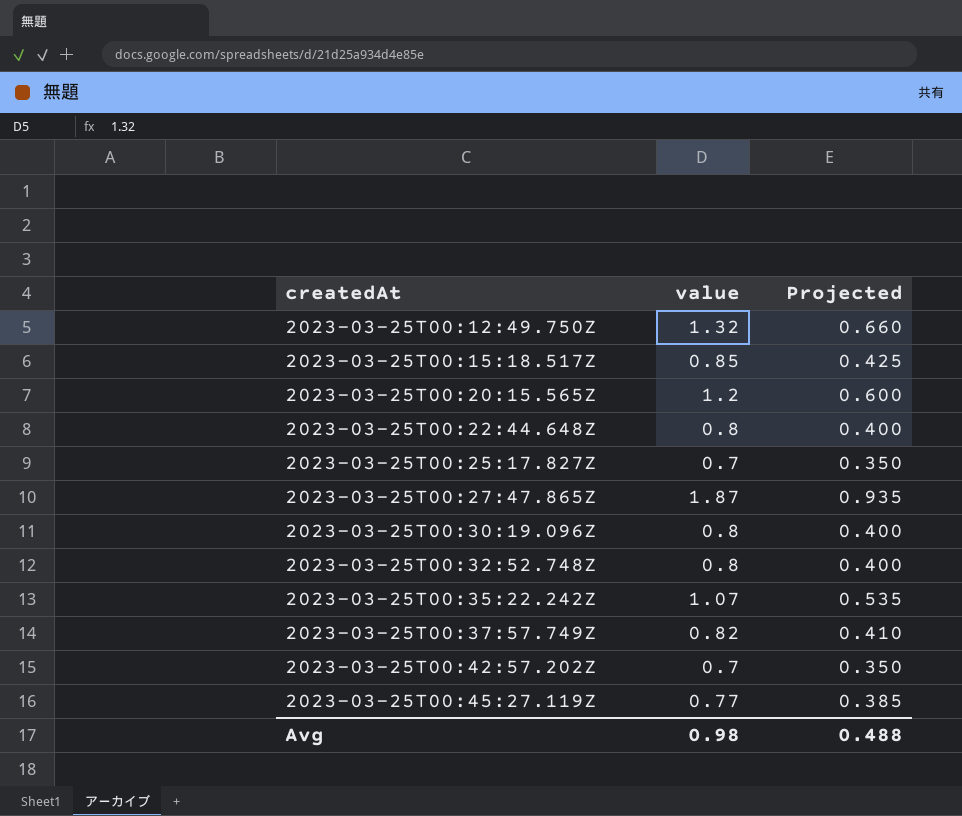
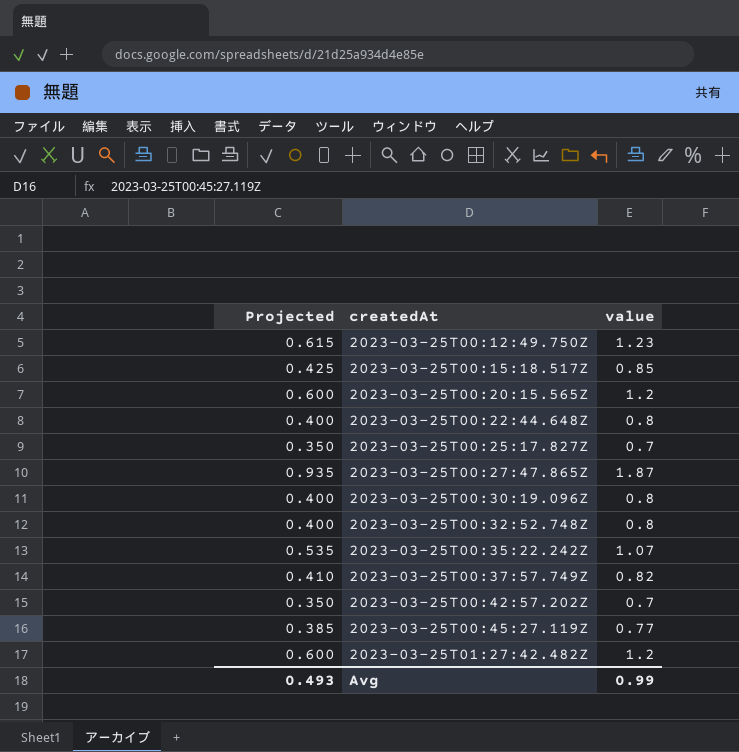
column Projected | position: 3 -> 1
2023-03-25T00:12:49.750Z | Projected: 0.660 -> 0.615
2023-03-25T00:12:49.750Z | value: 1.32 -> 1.23
row 2023-03-25T01:27:42.482Z: none -> 0.600 | 1.2
Avg | Projected: 0.488 -> 0.493
Avg | value: 0.98 -> 0.99

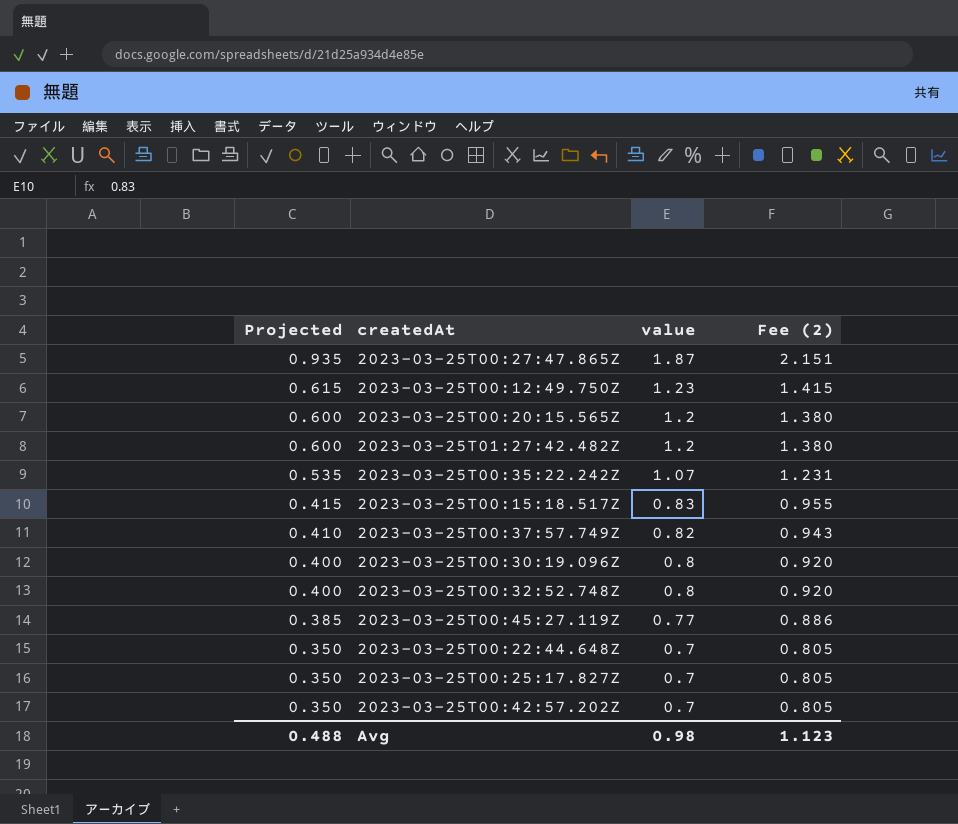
row order: createdAt ascending -> Projected descending
column Fee (2) | formula: none -> [value] * 1.15
2023-03-25T00:15:18.517Z | Projected: 0.425 -> 0.415
2023-03-25T00:15:18.517Z | value: 0.85 -> 0.83
2023-03-25T00:22:44.648Z | Projected: 0.400 -> 0.350
2023-03-25T00:22:44.648Z | value: 0.8 -> 0.7
Avg | Projected: 0.493 -> 0.488
Avg | value: 0.99 -> 0.98

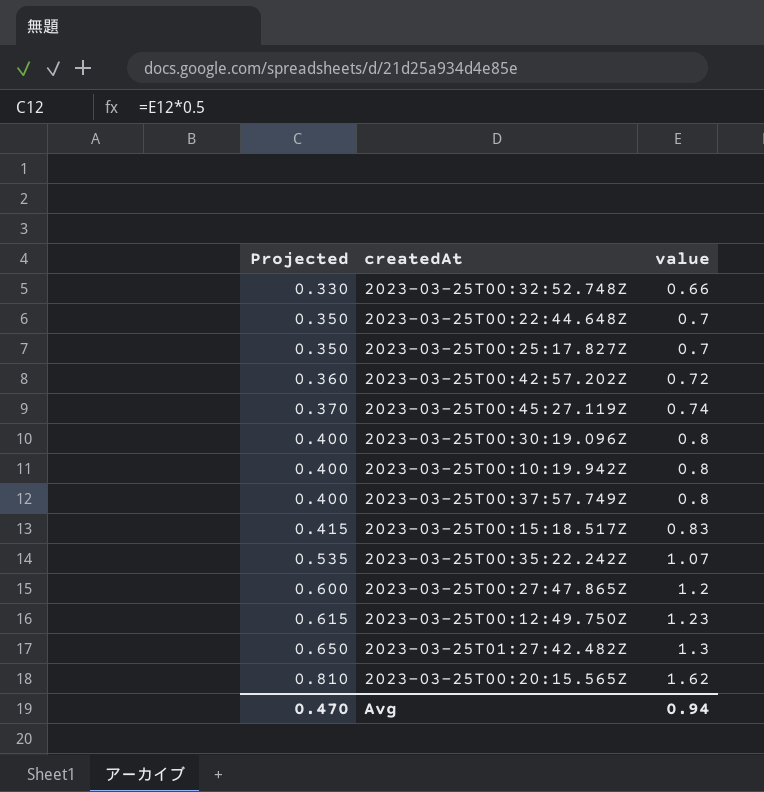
row order: Projected descending -> Projected ascending
column Fee (2) | formula: [value] * 1.15 -> none
2023-03-25T00:32:52.748Z | Projected: 0.400 -> 0.330
2023-03-25T00:32:52.748Z | value: 0.8 -> 0.66
2023-03-25T00:42:57.202Z | Projected: 0.350 -> 0.360
2023-03-25T00:42:57.202Z | value: 0.7 -> 0.72
2023-03-25T00:45:27.119Z | Projected: 0.385 -> 0.370
2023-03-25T00:45:27.119Z | value: 0.77 -> 0.74
row 2023-03-25T00:10:19.942Z: none -> 0.400 | 0.8
2023-03-25T00:37:57.749Z | Projected: 0.410 -> 0.400
2023-03-25T00:37:57.749Z | value: 0.82 -> 0.8
2023-03-25T00:27:47.865Z | Projected: 0.935 -> 0.600
2023-03-25T00:27:47.865Z | value: 1.87 -> 1.2
2023-03-25T01:27:42.482Z | Projected: 0.600 -> 0.650
2023-03-25T01:27:42.482Z | value: 1.2 -> 1.3
2023-03-25T00:20:15.565Z | Projected: 0.600 -> 0.810
2023-03-25T00:20:15.565Z | value: 1.2 -> 1.62
Avg | Projected: 0.488 -> 0.470
Avg | value: 0.98 -> 0.94

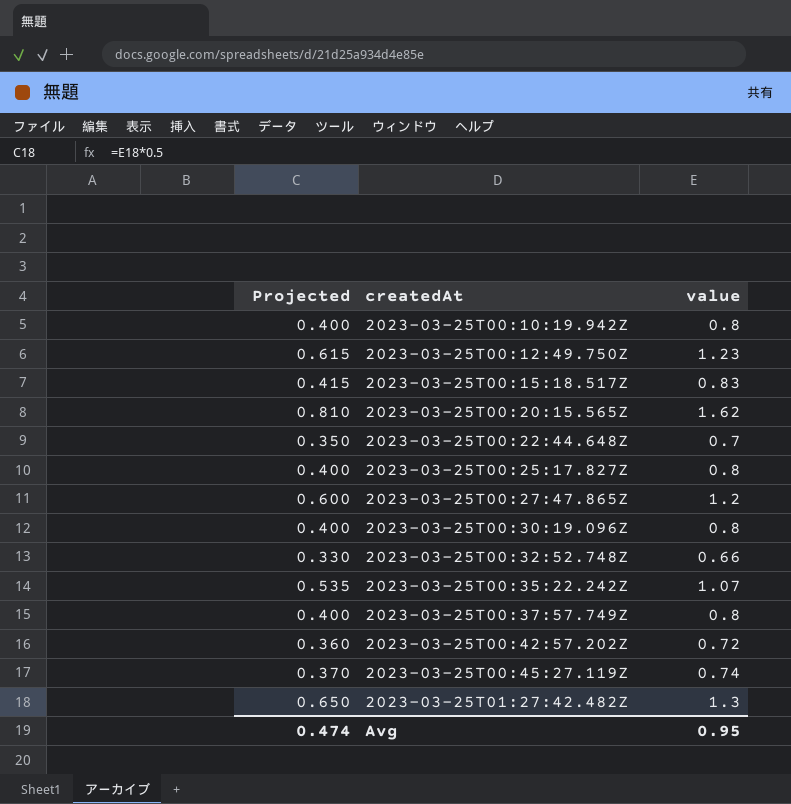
row order: Projected ascending -> createdAt ascending
2023-03-25T00:25:17.827Z | Projected: 0.350 -> 0.400
2023-03-25T00:25:17.827Z | value: 0.7 -> 0.8
Avg | Projected: 0.470 -> 0.474
Avg | value: 0.94 -> 0.95

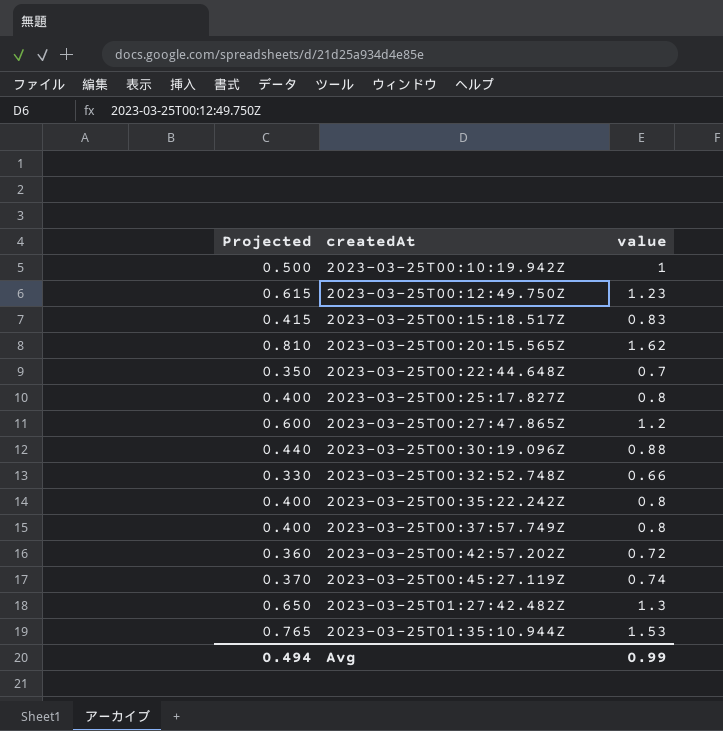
2023-03-25T00:10:19.942Z | Projected: 0.400 -> 0.500
2023-03-25T00:10:19.942Z | value: 0.8 -> 1
2023-03-25T00:30:19.096Z | Projected: 0.400 -> 0.440
2023-03-25T00:30:19.096Z | value: 0.8 -> 0.88
2023-03-25T00:35:22.242Z | Projected: 0.535 -> 0.400
2023-03-25T00:35:22.242Z | value: 1.07 -> 0.8
row 2023-03-25T01:35:10.944Z: none -> 0.765 | 1.53
Avg | Projected: 0.474 -> 0.494
Avg | value: 0.95 -> 0.99

